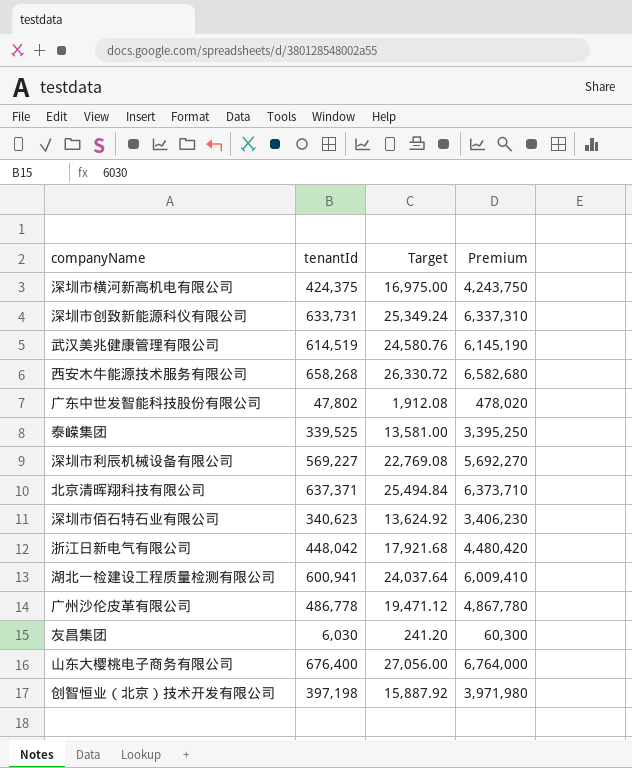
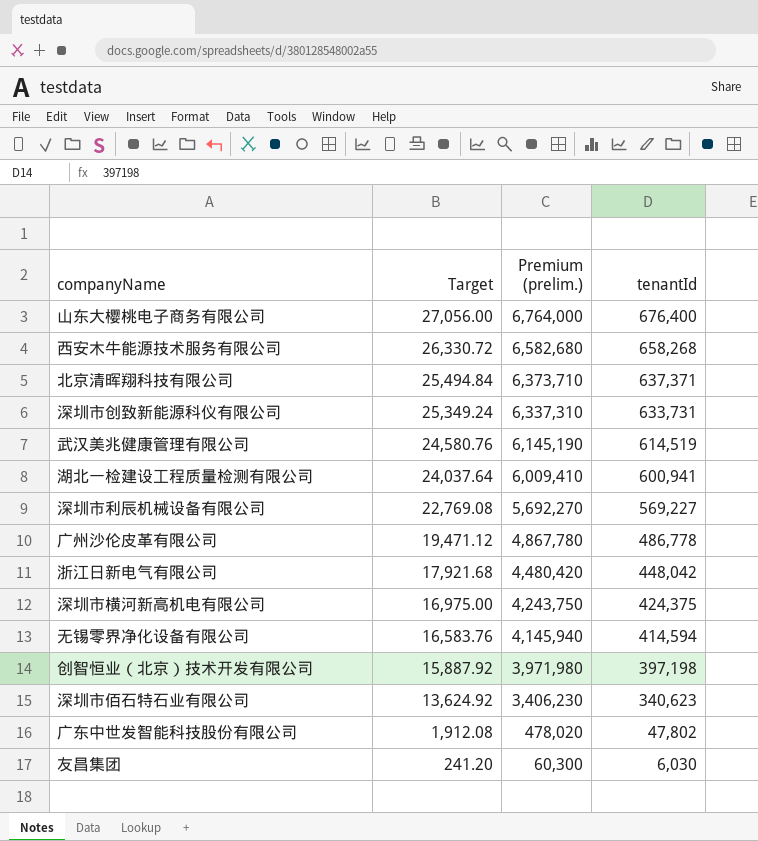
row order: none -> Target descending
column name: Premium -> Premium (prelim.)
column tenantId | position: 2 -> 4
row 泰嵘集团: 339,525 | 13,581.00 | 3,395,250 -> none
row 无锡零界净化设备有限公司: none -> 16,583.76 | 4,145,940 | 414,594

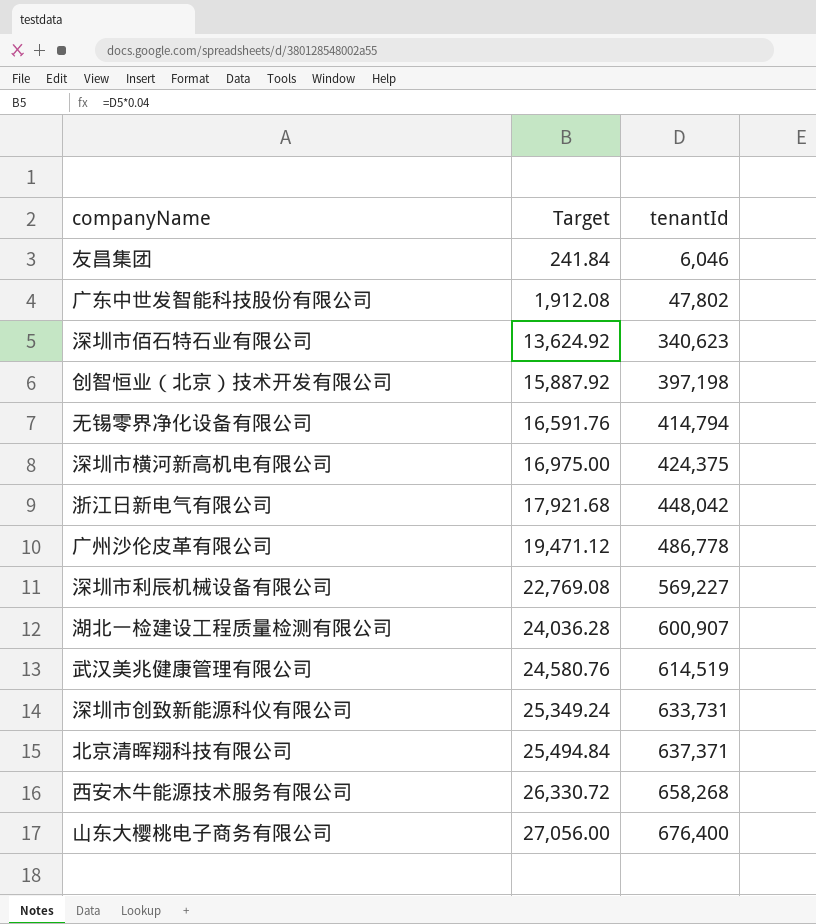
row order: Target descending -> Target ascending
column Premium (prelim.) | formula: [tenantId] * 10 -> none
友昌集团 | Target: 241.20 -> 241.84
友昌集团 | tenantId: 6,030 -> 6,046
无锡零界净化设备有限公司 | Target: 16,583.76 -> 16,591.76
无锡零界净化设备有限公司 | tenantId: 414,594 -> 414,794
湖北一检建设工程质量检测有限公司 | Target: 24,037.64 -> 24,036.28
湖北一检建设工程质量检测有限公司 | tenantId: 600,941 -> 600,907

